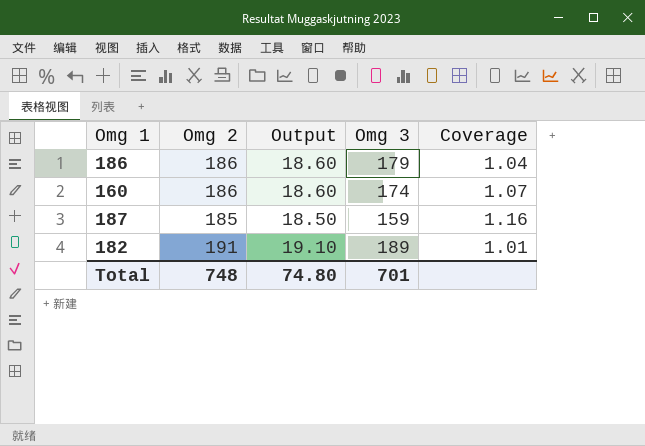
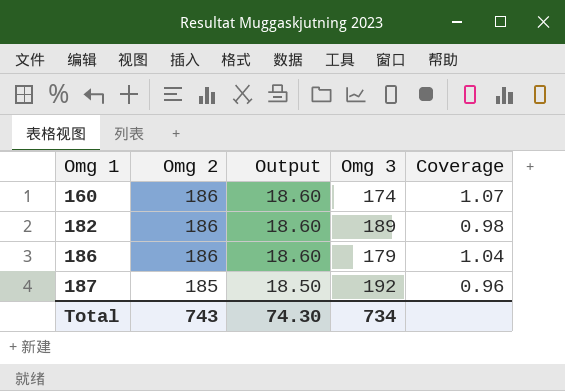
row order: none -> Omg 1 ascending
182 | Omg 2: 191 -> 186
182 | Output: 19.10 -> 18.60
182 | Coverage: 1.01 -> 0.98
187 | Omg 3: 159 -> 192
187 | Coverage: 1.16 -> 0.96
Total | Omg 2: 748 -> 743
Total | Output: 74.80 -> 74.30
Total | Omg 3: 701 -> 734

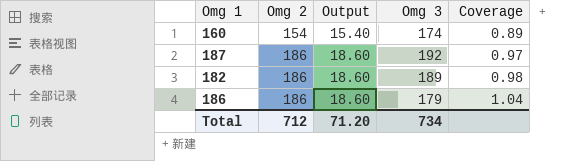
row order: Omg 1 ascending -> Omg 2 ascending
160 | Omg 2: 186 -> 154
160 | Output: 18.60 -> 15.40
160 | Coverage: 1.07 -> 0.89
187 | Omg 2: 185 -> 186
187 | Output: 18.50 -> 18.60
187 | Coverage: 0.96 -> 0.97
Total | Omg 2: 743 -> 712
Total | Output: 74.30 -> 71.20

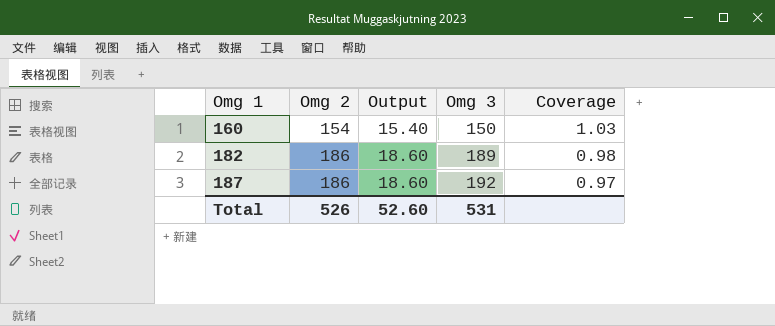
row order: Omg 2 ascending -> Omg 1 ascending
row 186: 186 | 18.60 | 179 | 1.04 -> none
160 | Omg 3: 174 -> 150
160 | Coverage: 0.89 -> 1.03
Total | Omg 2: 712 -> 526
Total | Output: 71.20 -> 52.60
Total | Omg 3: 734 -> 531

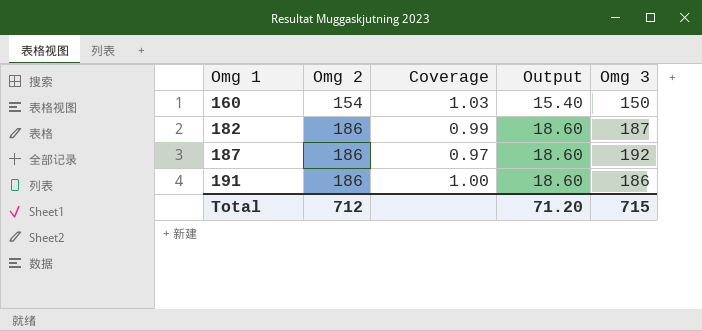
column Coverage | position: 5 -> 3
182 | Coverage: 0.98 -> 0.99
182 | Omg 3: 189 -> 187
row 191: none -> 186 | 1.00 | 18.60 | 186
Total | Omg 2: 526 -> 712
Total | Output: 52.60 -> 71.20
Total | Omg 3: 531 -> 715

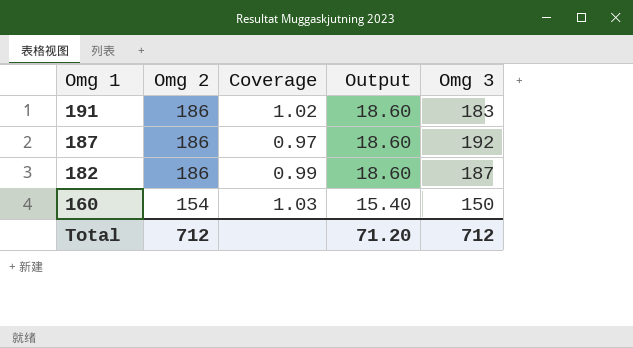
row order: Omg 1 ascending -> Omg 1 descending
191 | Coverage: 1.00 -> 1.02
191 | Omg 3: 186 -> 183
Total | Omg 3: 715 -> 712

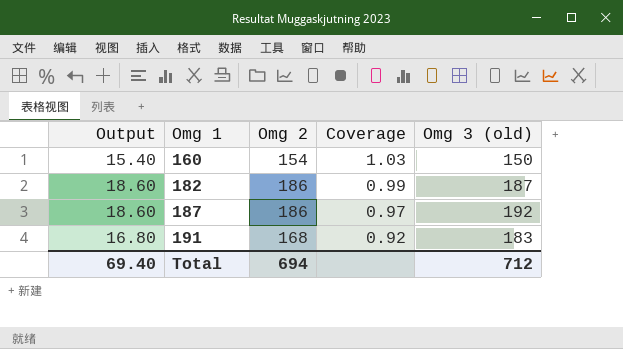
row order: Omg 1 descending -> Omg 1 ascending
column Output | position: 4 -> 1
column name: Omg 3 -> Omg 3 (old)
191 | Output: 18.60 -> 16.80
191 | Omg 2: 186 -> 168
191 | Coverage: 1.02 -> 0.92
Total | Output: 71.20 -> 69.40
Total | Omg 2: 712 -> 694

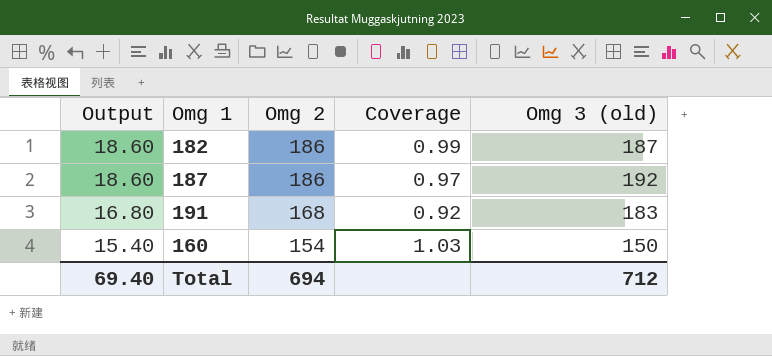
row order: Omg 1 ascending -> Output descending

